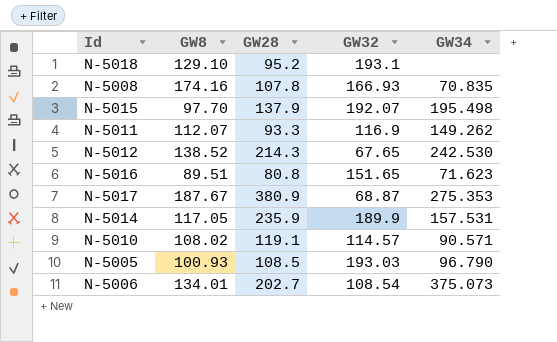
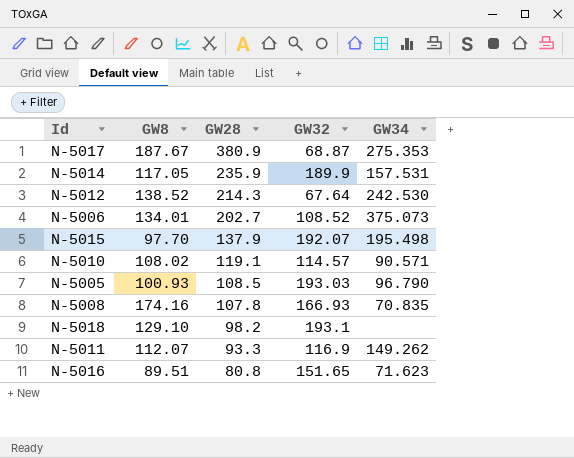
row order: none -> GW28 descending
N-5012 | GW32: 67.65 -> 67.64
N-5006 | GW32: 108.54 -> 108.52
N-5018 | GW28: 95.2 -> 98.2

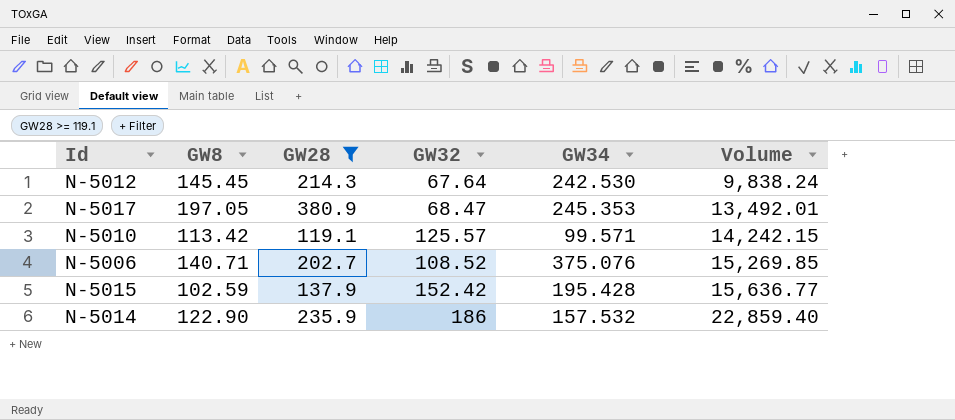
filter: none -> GW28 >= 119.1
row order: GW28 descending -> Volume ascending
column Volume | formula: none -> [GW8] * [GW32]
N-5012 | GW8: 138.52 -> 145.45
N-5017 | GW8: 187.67 -> 197.05
N-5017 | GW32: 68.87 -> 68.47
N-5017 | GW34: 275.353 -> 245.353
N-5010 | GW8: 108.02 -> 113.42
N-5010 | GW32: 114.57 -> 125.57
N-5010 | GW34: 90.571 -> 99.571
N-5006 | GW8: 134.01 -> 140.71
N-5006 | GW34: 375.073 -> 375.076
N-5015 | GW8: 97.70 -> 102.59
N-5015 | GW32: 192.07 -> 152.42
N-5015 | GW34: 195.498 -> 195.428
N-5014 | GW8: 117.05 -> 122.90
N-5014 | GW32: 189.9 -> 186
N-5014 | GW34: 157.531 -> 157.532

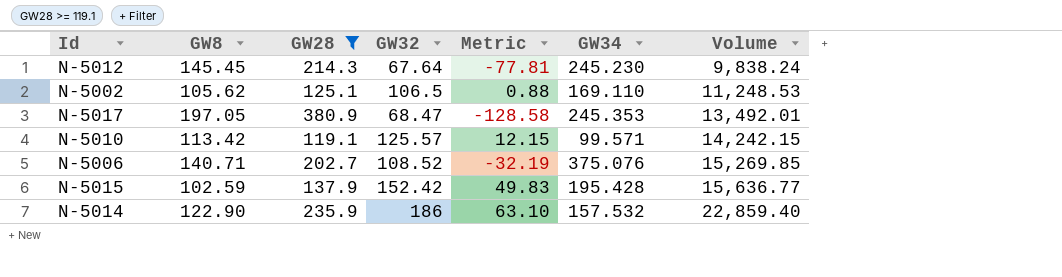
column Metric | formula: none -> [GW32] - [GW8]
N-5012 | GW34: 242.530 -> 245.230
row N-5002: none -> 105.62 | 125.1 | 106.5 | 0.88 | 169.110 | 11,248.53

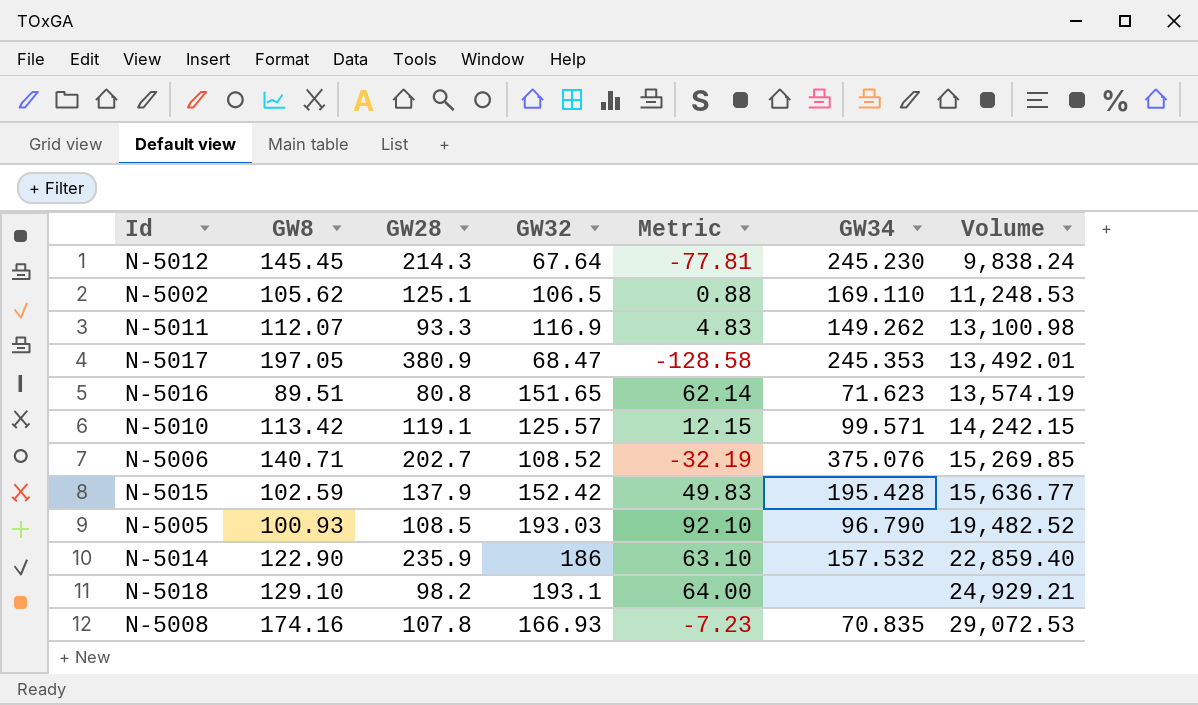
filter: GW28 >= 119.1 -> none

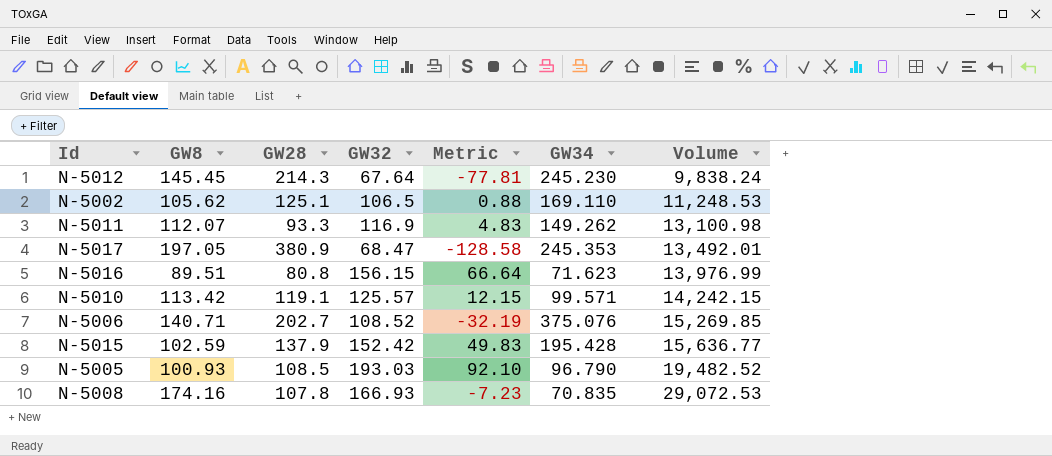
row N-5014: 122.90 | 235.9 | 186 | 63.10 | 157.532 | 22,859.40 -> none
row N-5018: 129.10 | 98.2 | 193.1 | 64.00 | none | 24,929.21 -> none
N-5016 | GW32: 151.65 -> 156.15
N-5016 | Metric: 62.14 -> 66.64
N-5016 | Volume: 13,574.19 -> 13,976.99

